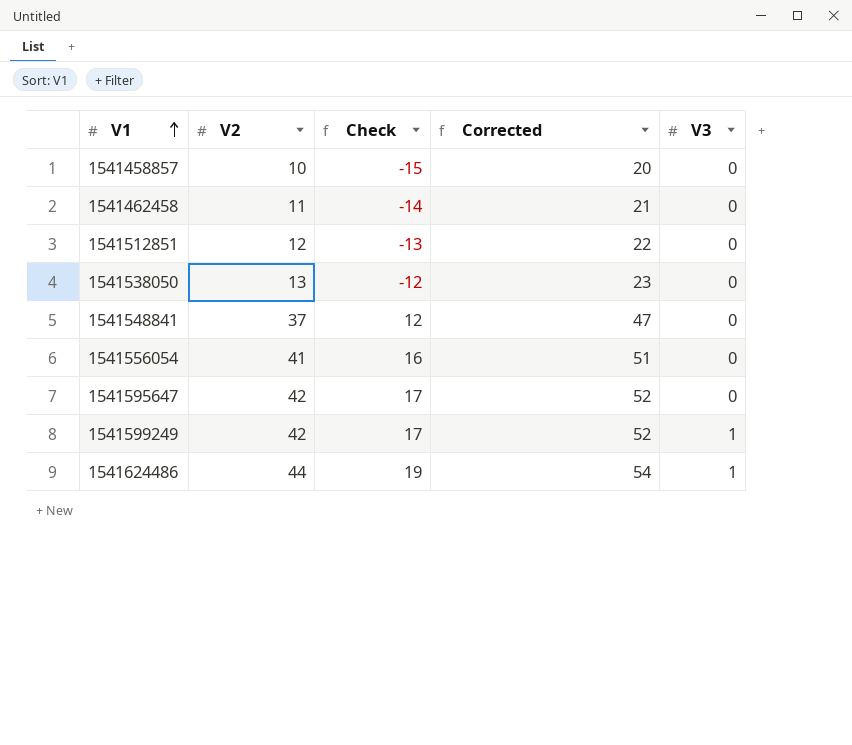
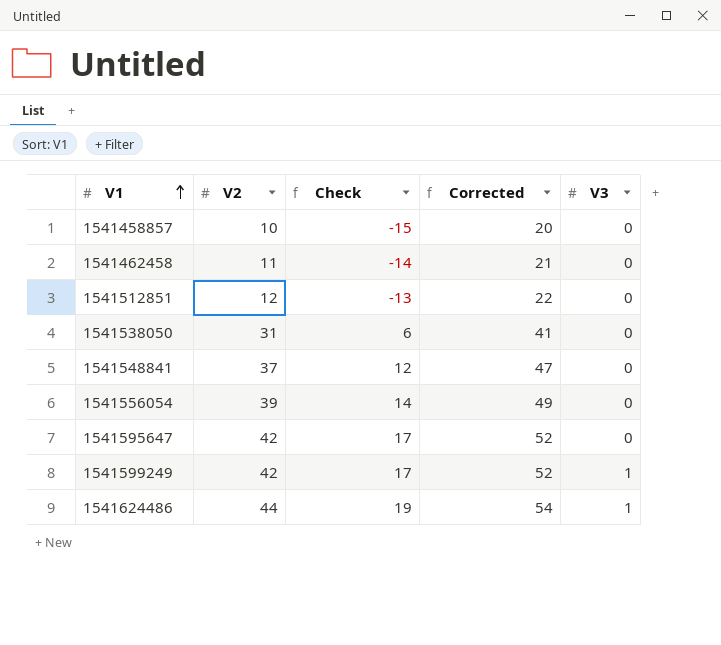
1541538050 | V2: 13 -> 31
1541538050 | Check: -12 -> 6
1541538050 | Corrected: 23 -> 41
1541556054 | V2: 41 -> 39
1541556054 | Check: 16 -> 14
1541556054 | Corrected: 51 -> 49

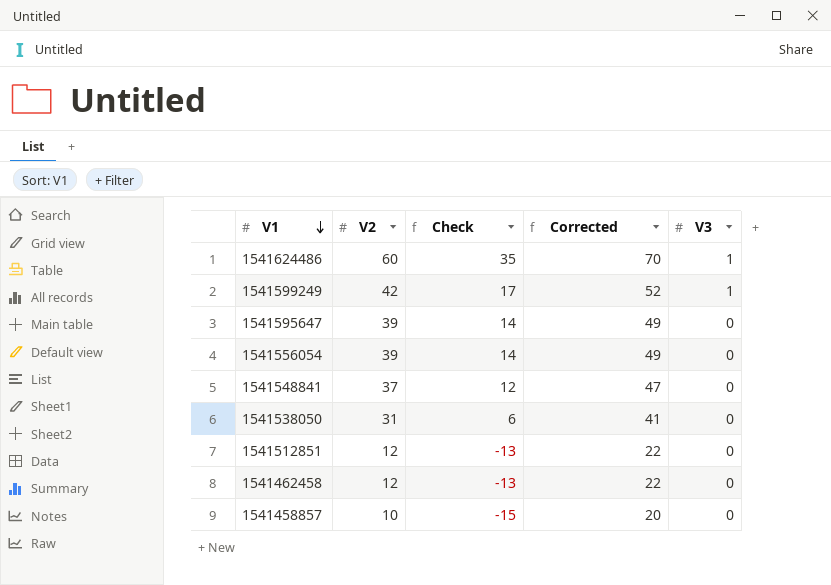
row order: V1 ascending -> V1 descending
1541624486 | V2: 44 -> 60
1541624486 | Check: 19 -> 35
1541624486 | Corrected: 54 -> 70
1541595647 | V2: 42 -> 39
1541595647 | Check: 17 -> 14
1541595647 | Corrected: 52 -> 49
1541462458 | V2: 11 -> 12
1541462458 | Check: -14 -> -13
1541462458 | Corrected: 21 -> 22

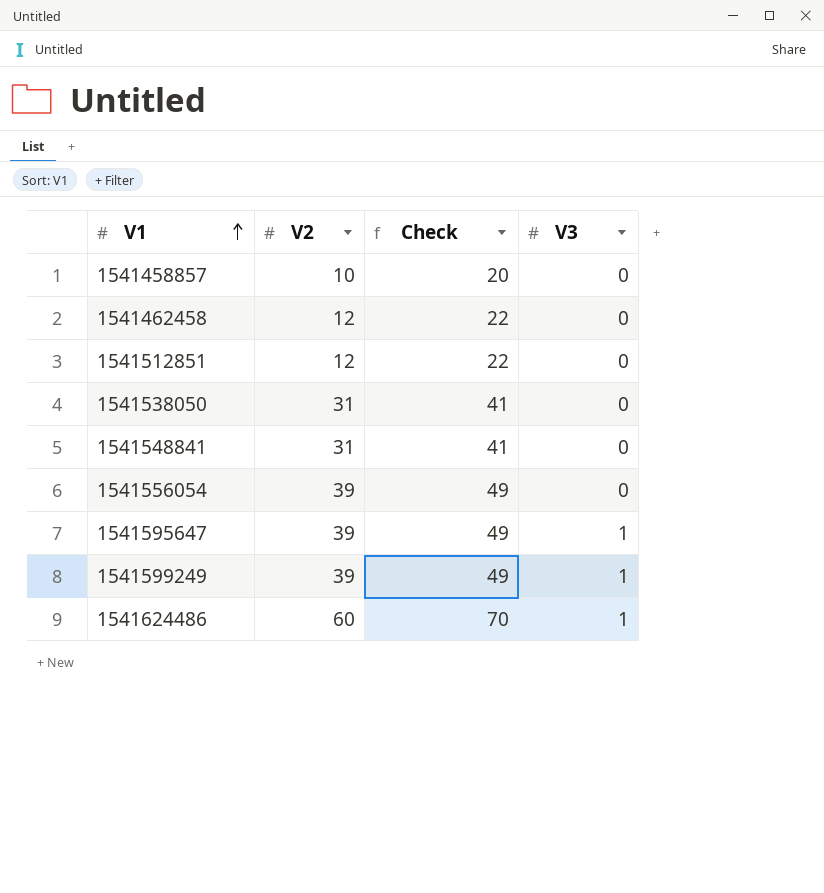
row order: V1 descending -> V1 ascending
column Corrected | formula: [V2] + 10 -> none
column Check | formula: [V2] - 25 -> [V2] + 10
1541548841 | V2: 37 -> 31
1541595647 | V3: 0 -> 1
1541599249 | V2: 42 -> 39

